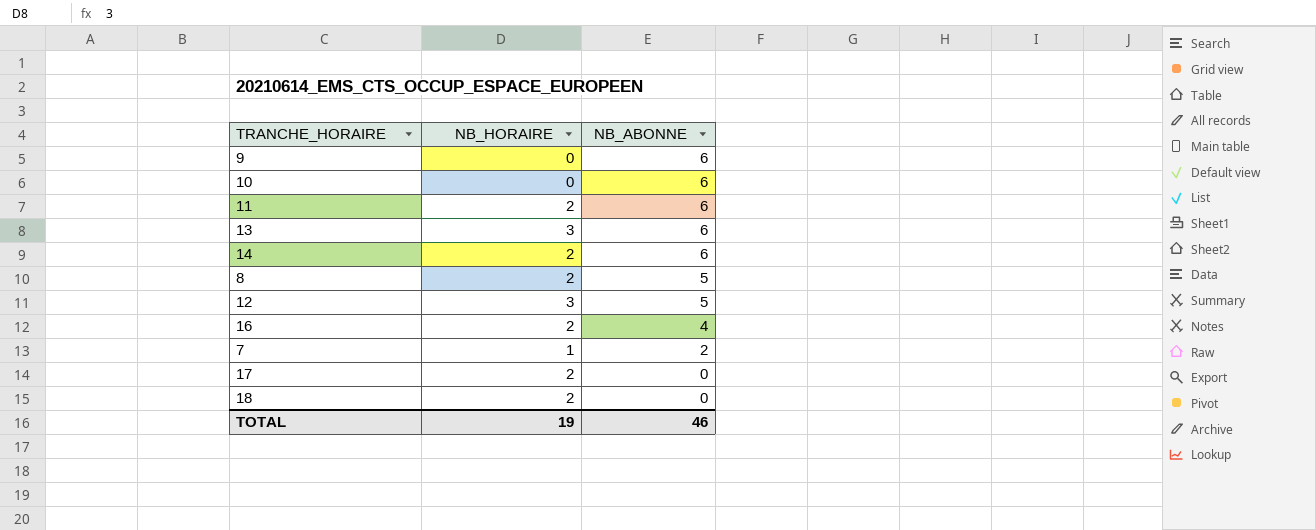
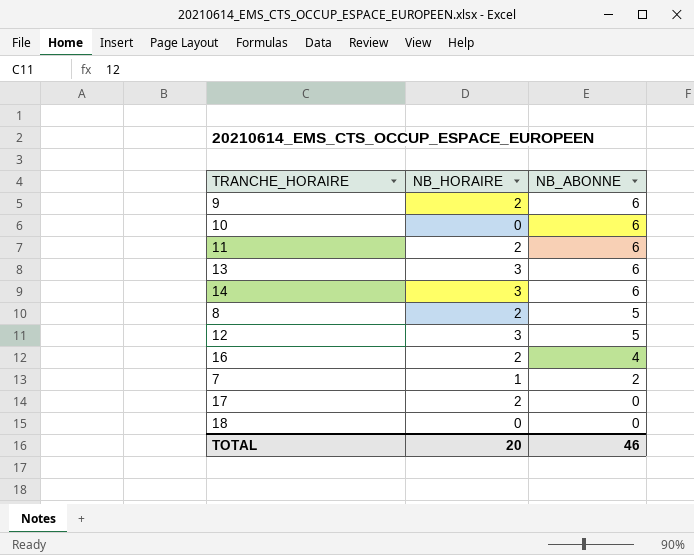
9 | NB_HORAIRE: 0 -> 2
14 | NB_HORAIRE: 2 -> 3
18 | NB_HORAIRE: 2 -> 0
TOTAL | NB_HORAIRE: 19 -> 20

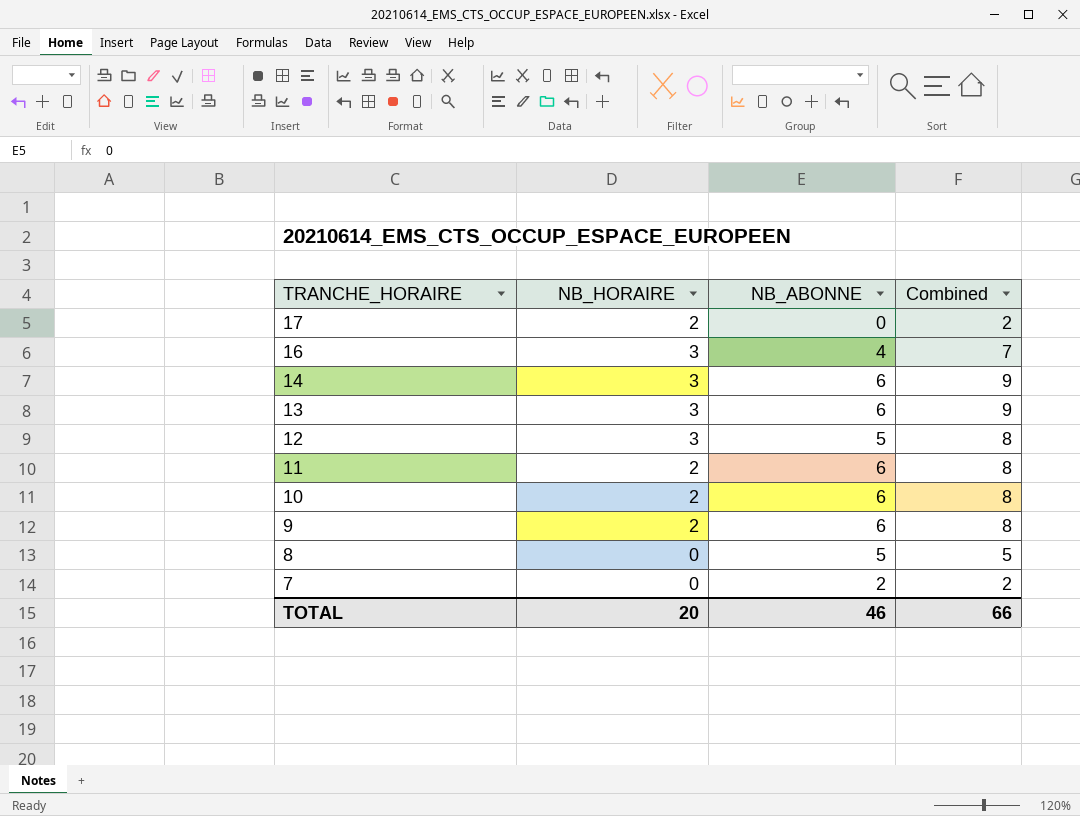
row order: NB_ABONNE descending -> TRANCHE_HORAIRE descending
column Combined | formula: none -> [NB_HORAIRE] + [NB_ABONNE]
row 18: 0 | 0 -> none
16 | NB_HORAIRE: 2 -> 3
10 | NB_HORAIRE: 0 -> 2
8 | NB_HORAIRE: 2 -> 0
7 | NB_HORAIRE: 1 -> 0

